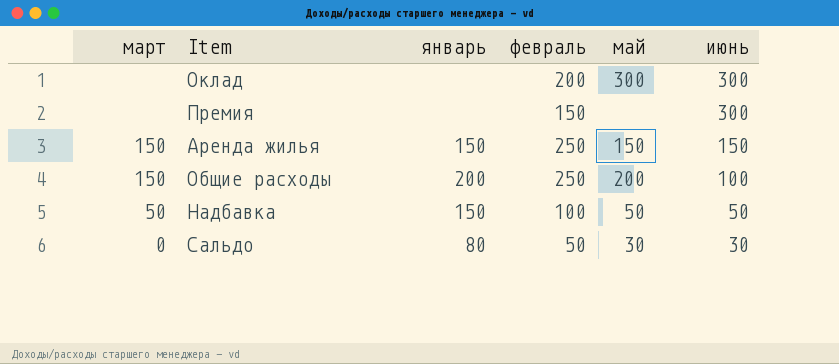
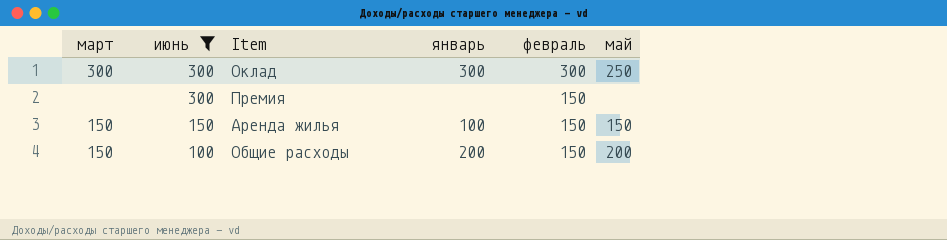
filter: none -> июнь >= 100
column июнь | position: 6 -> 2
Оклад | март: none -> 300
Оклад | январь: none -> 300
Оклад | февраль: 200 -> 300
Оклад | май: 300 -> 250
Аренда жилья | январь: 150 -> 100
Аренда жилья | февраль: 250 -> 150
Общие расходы | февраль: 250 -> 150

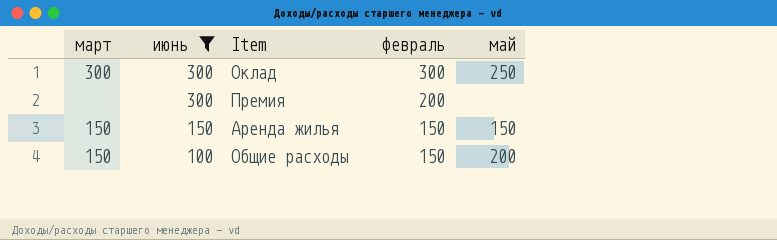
column январь | position: 4 -> none
Премия | февраль: 150 -> 200

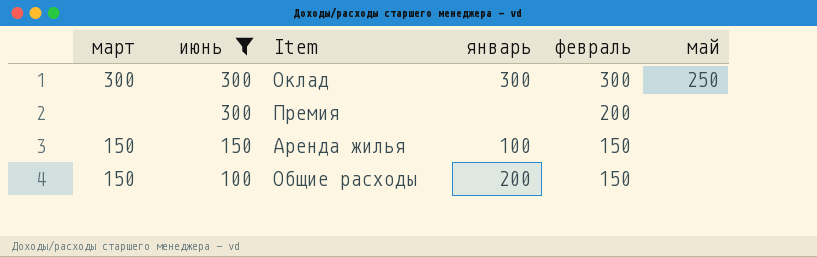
column январь | position: none -> 4
Аренда жилья | май: 150 -> none
Общие расходы | май: 200 -> none

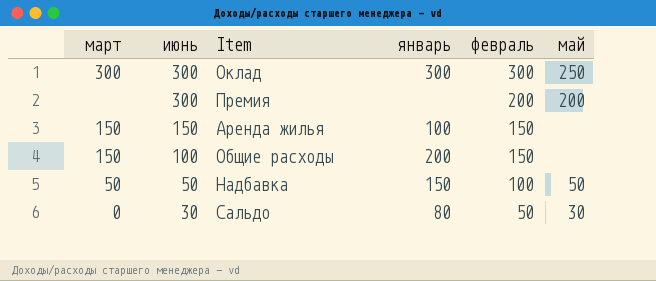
filter: июнь >= 100 -> none
Премия | май: none -> 200

